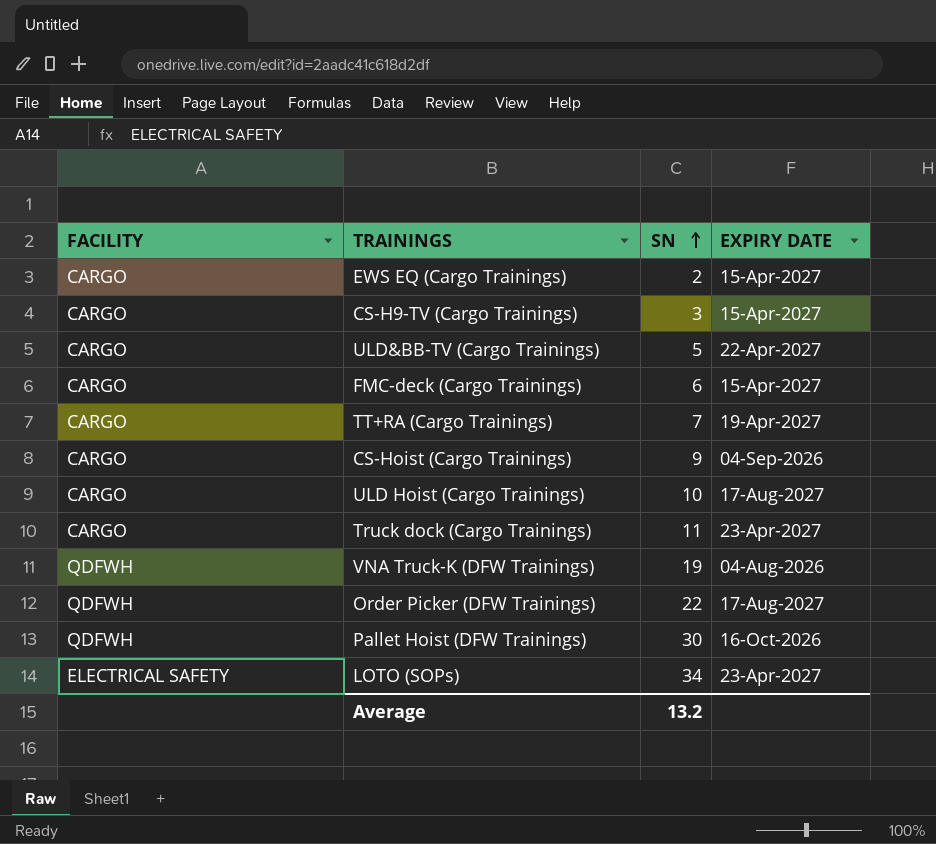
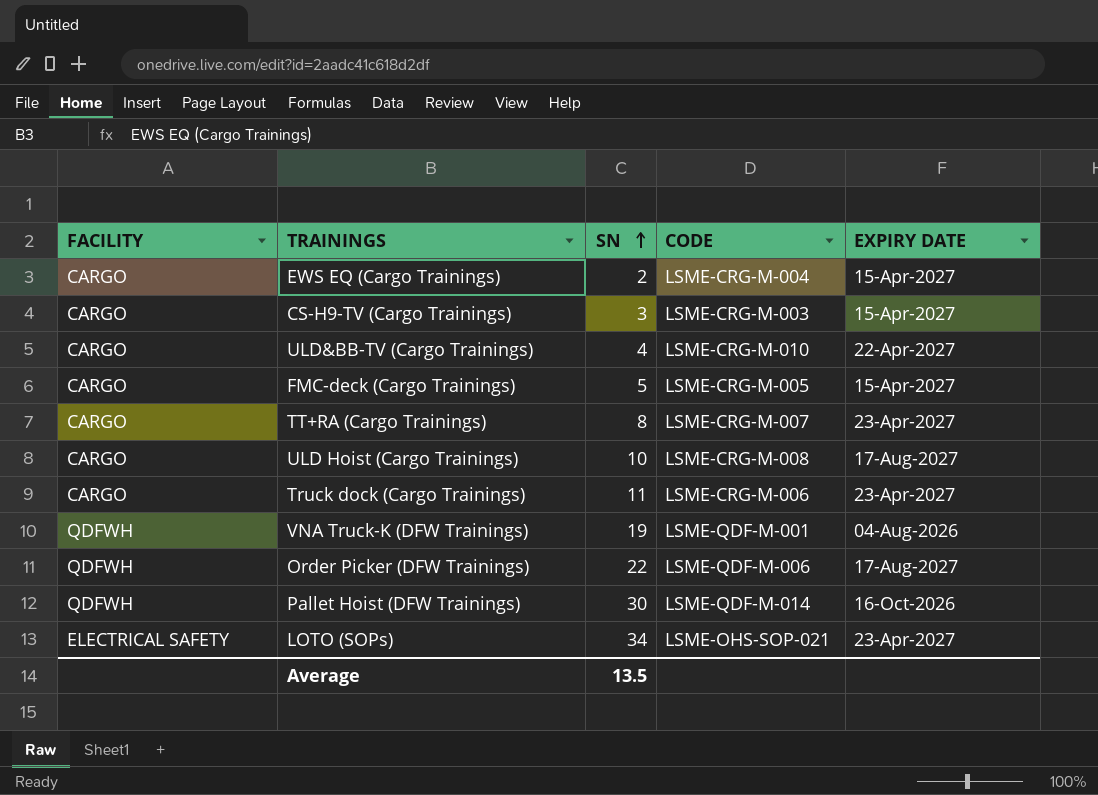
column CODE | position: none -> 4
row CS-Hoist (Cargo Trainings): CARGO | 9 | 04-Sep-2026 -> none
ULD&BB-TV (Cargo Trainings) | SN: 5 -> 4
FMC-deck (Cargo Trainings) | SN: 6 -> 5
TT+RA (Cargo Trainings) | SN: 7 -> 8
TT+RA (Cargo Trainings) | EXPIRY DATE: 19-Apr-2027 -> 23-Apr-2027
Average | SN: 13.2 -> 13.5

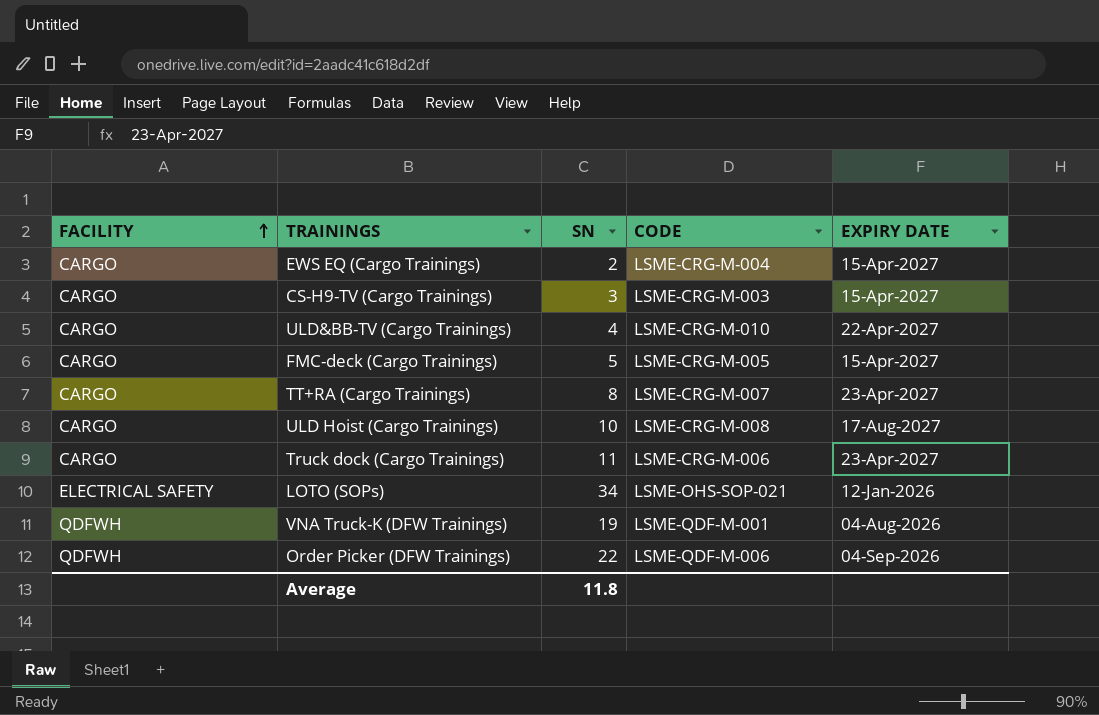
row order: SN ascending -> FACILITY ascending
row Pallet Hoist (DFW Trainings): QDFWH | 30 | LSME-QDF-M-014 | 16-Oct-2026 -> none
LOTO (SOPs) | EXPIRY DATE: 23-Apr-2027 -> 12-Jan-2026
Order Picker (DFW Trainings) | EXPIRY DATE: 17-Aug-2027 -> 04-Sep-2026
Average | SN: 13.5 -> 11.8

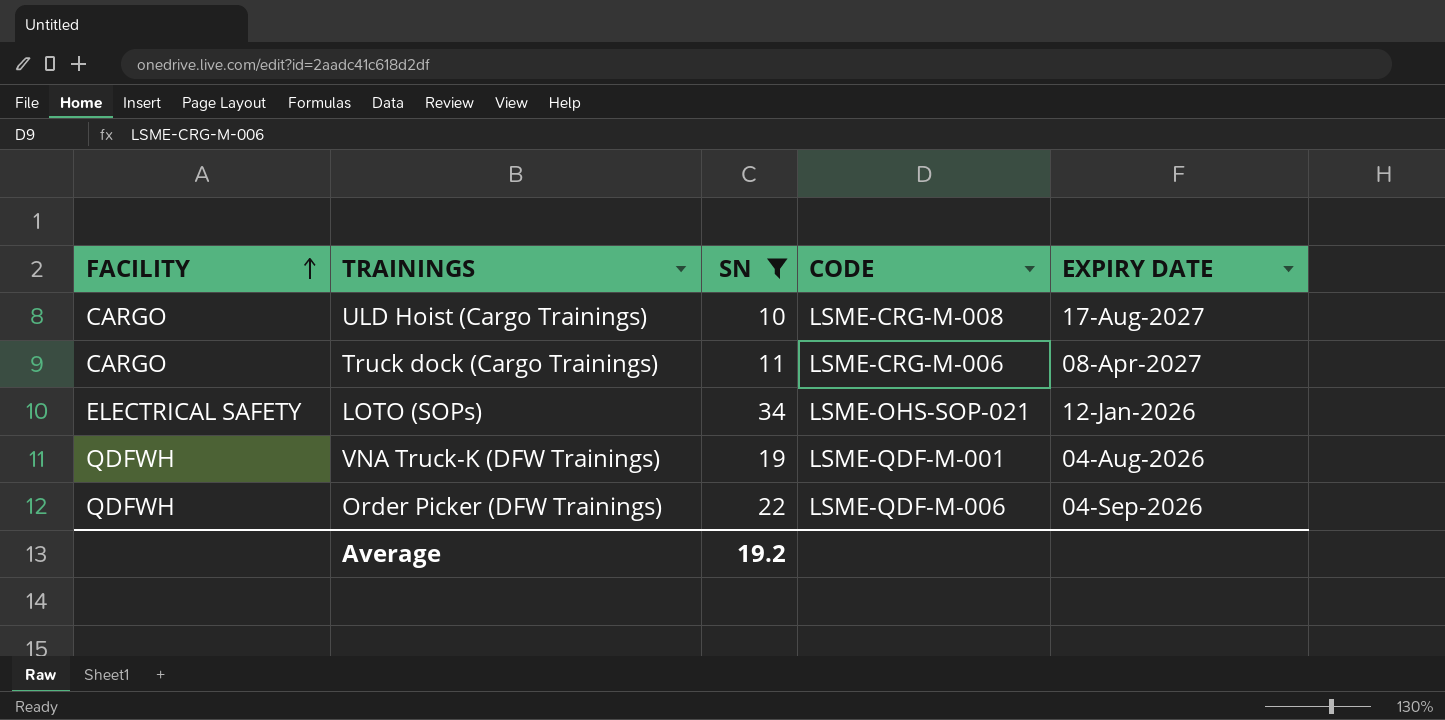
filter: none -> SN >= 10
Truck dock (Cargo Trainings) | EXPIRY DATE: 23-Apr-2027 -> 08-Apr-2027
Average | SN: 11.8 -> 19.2

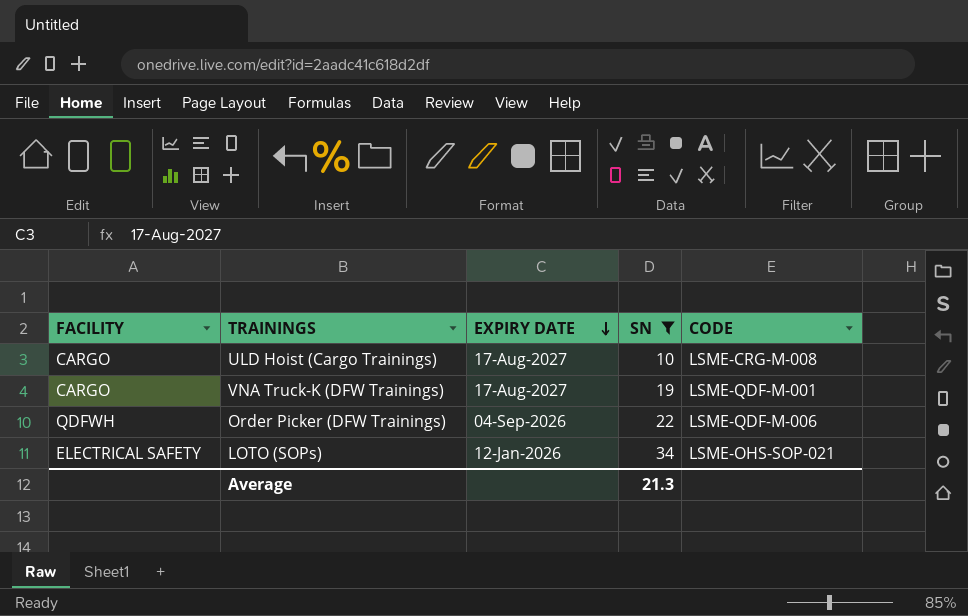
row order: FACILITY ascending -> EXPIRY DATE descending
column EXPIRY DATE | position: 5 -> 3
row Truck dock (Cargo Trainings): CARGO | 11 | LSME-CRG-M-006 | 08-Apr-2027 -> none
VNA Truck-K (DFW Trainings) | FACILITY: QDFWH -> CARGO
VNA Truck-K (DFW Trainings) | EXPIRY DATE: 04-Aug-2026 -> 17-Aug-2027
Average | SN: 19.2 -> 21.3

